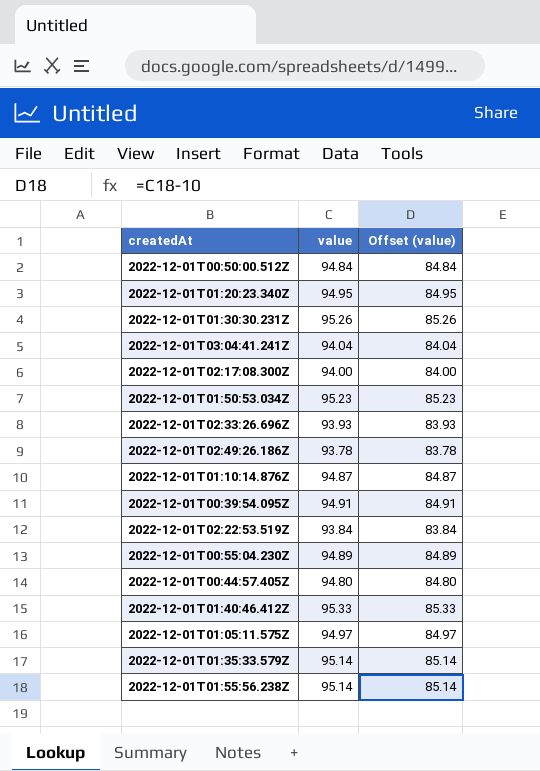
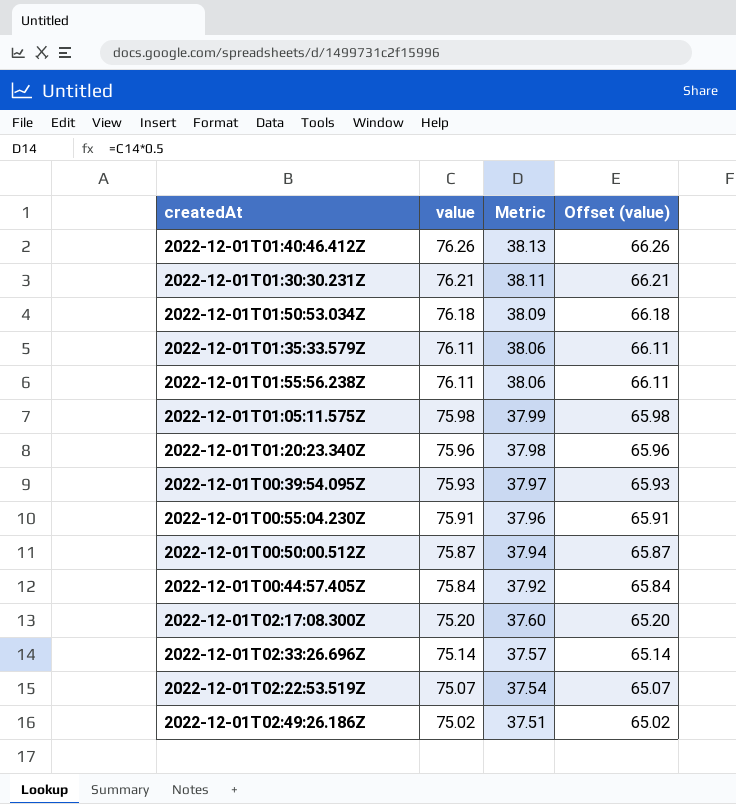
row order: none -> value descending
column Metric | formula: none -> [value] * 0.5
row 2022-12-01T03:04:41.241Z: 94.04 | 84.04 -> none
row 2022-12-01T01:10:14.876Z: 94.87 | 84.87 -> none
2022-12-01T01:40:46.412Z | value: 95.33 -> 76.26
2022-12-01T01:40:46.412Z | Offset (value): 85.33 -> 66.26
2022-12-01T01:30:30.231Z | value: 95.26 -> 76.21
2022-12-01T01:30:30.231Z | Offset (value): 85.26 -> 66.21
2022-12-01T01:50:53.034Z | value: 95.23 -> 76.18
2022-12-01T01:50:53.034Z | Offset (value): 85.23 -> 66.18
2022-12-01T01:35:33.579Z | value: 95.14 -> 76.11
2022-12-01T01:35:33.579Z | Offset (value): 85.14 -> 66.11
2022-12-01T01:55:56.238Z | value: 95.14 -> 76.11
2022-12-01T01:55:56.238Z | Offset (value): 85.14 -> 66.11
2022-12-01T01:05:11.575Z | value: 94.97 -> 75.98
2022-12-01T01:05:11.575Z | Offset (value): 84.97 -> 65.98
2022-12-01T01:20:23.340Z | value: 94.95 -> 75.96
2022-12-01T01:20:23.340Z | Offset (value): 84.95 -> 65.96
2022-12-01T00:39:54.095Z | value: 94.91 -> 75.93
2022-12-01T00:39:54.095Z | Offset (value): 84.91 -> 65.93
2022-12-01T00:55:04.230Z | value: 94.89 -> 75.91
2022-12-01T00:55:04.230Z | Offset (value): 84.89 -> 65.91
2022-12-01T00:50:00.512Z | value: 94.84 -> 75.87
2022-12-01T00:50:00.512Z | Offset (value): 84.84 -> 65.87
2022-12-01T00:44:57.405Z | value: 94.80 -> 75.84
2022-12-01T00:44:57.405Z | Offset (value): 84.80 -> 65.84
2022-12-01T02:17:08.300Z | value: 94.00 -> 75.20
2022-12-01T02:17:08.300Z | Offset (value): 84.00 -> 65.20
2022-12-01T02:33:26.696Z | value: 93.93 -> 75.14
2022-12-01T02:33:26.696Z | Offset (value): 83.93 -> 65.14
2022-12-01T02:22:53.519Z | value: 93.84 -> 75.07
2022-12-01T02:22:53.519Z | Offset (value): 83.84 -> 65.07
2022-12-01T02:49:26.186Z | value: 93.78 -> 75.02
2022-12-01T02:49:26.186Z | Offset (value): 83.78 -> 65.02

